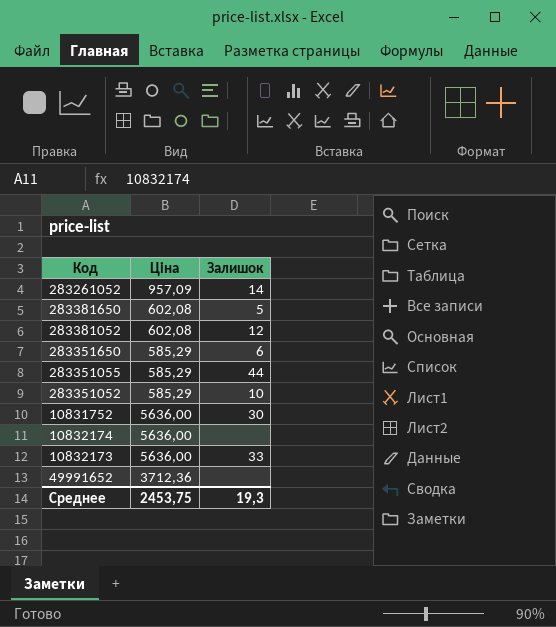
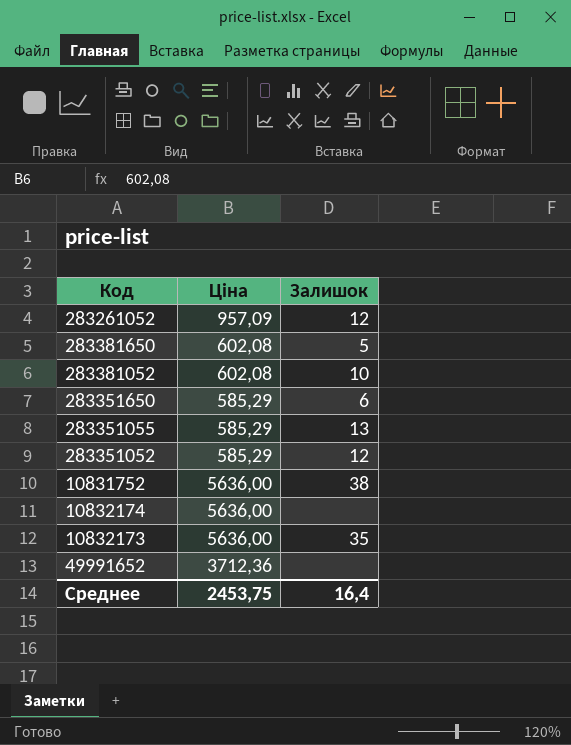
283261052 | Залишок: 14 -> 12
283381052 | Залишок: 12 -> 10
283351055 | Залишок: 44 -> 13
283351052 | Залишок: 10 -> 12
10831752 | Залишок: 30 -> 38
10832173 | Залишок: 33 -> 35
Среднее | Залишок: 19,3 -> 16,4

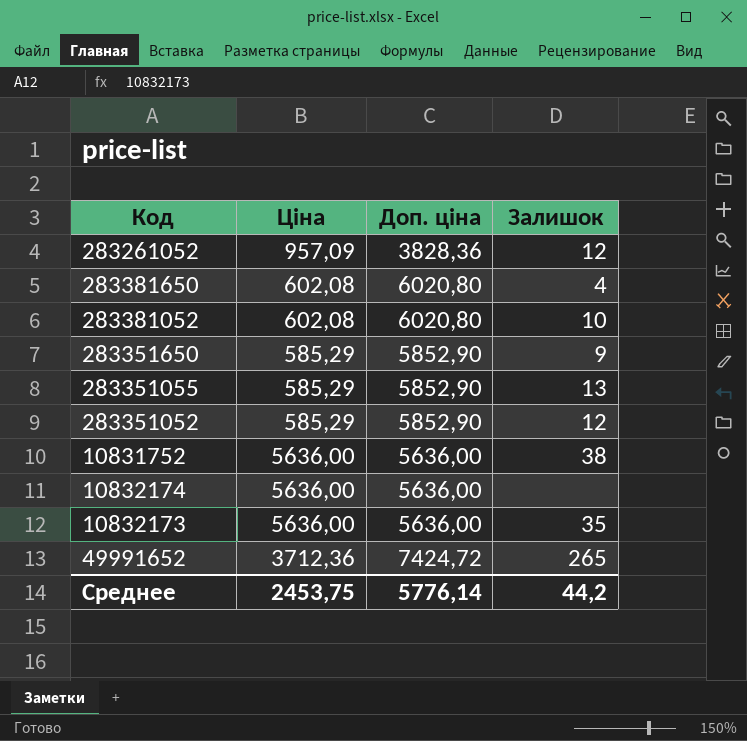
column Доп. ціна | position: none -> 3
283381650 | Залишок: 5 -> 4
283351650 | Залишок: 6 -> 9
49991652 | Залишок: none -> 265
Среднее | Залишок: 16,4 -> 44,2

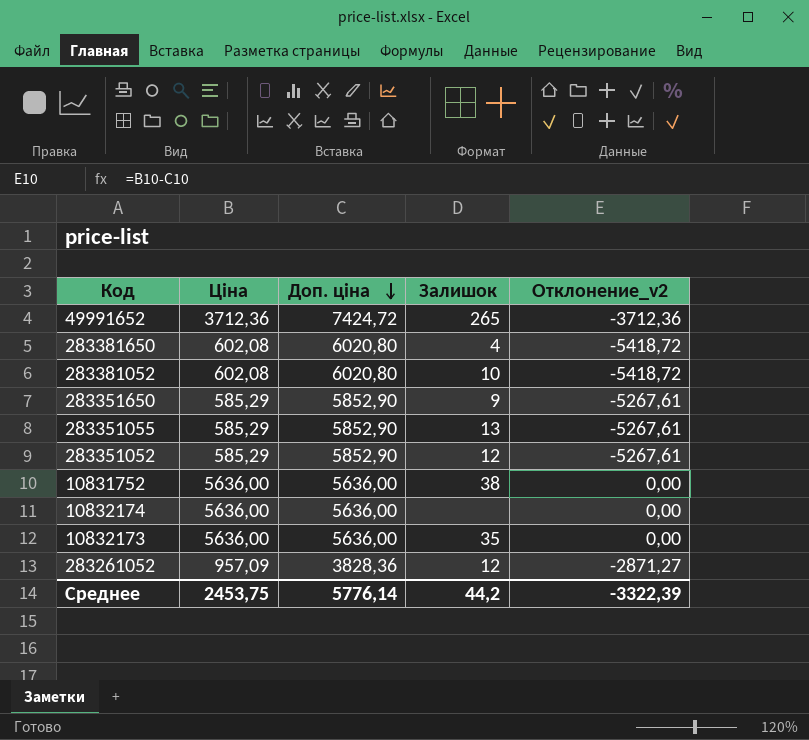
row order: none -> Доп. ціна descending
column Отклонение_v2 | formula: none -> [Ціна] - [Доп. ціна]

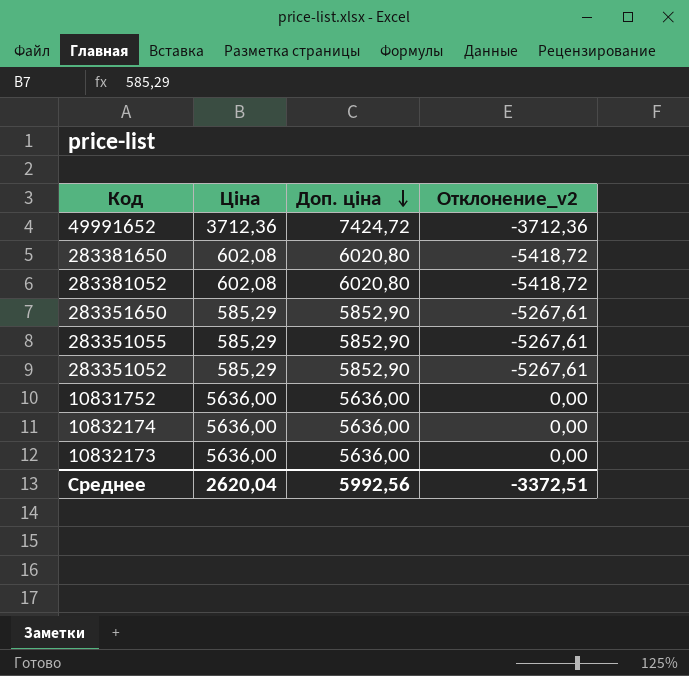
column Залишок | position: 4 -> none
row 283261052: 957,09 | 3828,36 | 12 | -2871,27 -> none
Среднее | Ціна: 2453,75 -> 2620,04
Среднее | Доп. ціна: 5776,14 -> 5992,56
Среднее | Отклонение_v2: -3322,39 -> -3372,51

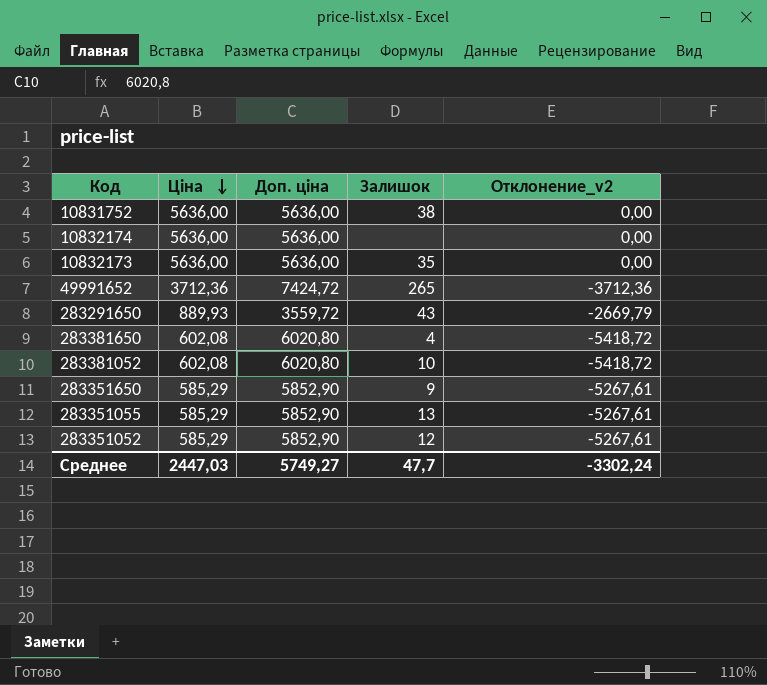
row order: Доп. ціна descending -> Ціна descending
column Залишок | position: none -> 4
row 283291650: none -> 889,93 | 3559,72 | 43 | -2669,79
Среднее | Ціна: 2620,04 -> 2447,03
Среднее | Доп. ціна: 5992,56 -> 5749,27
Среднее | Отклонение_v2: -3372,51 -> -3302,24

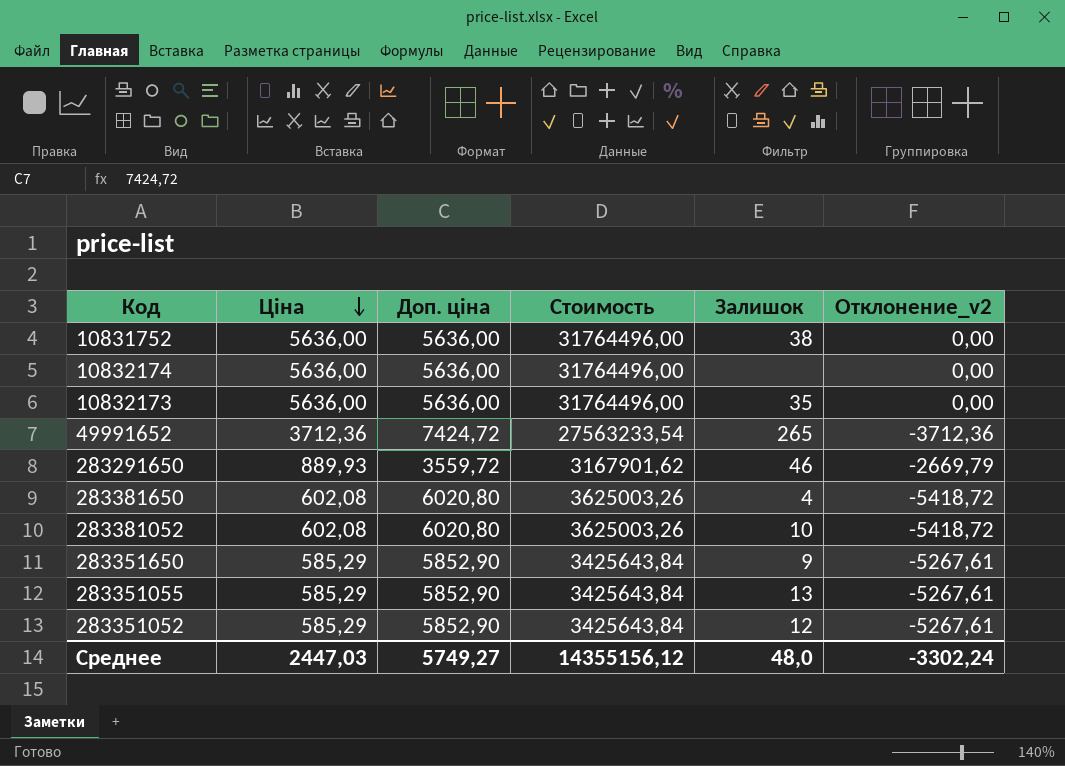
column Стоимость | formula: none -> [Ціна] * [Доп. ціна]
283291650 | Залишок: 43 -> 46
Среднее | Залишок: 47,7 -> 48,0

